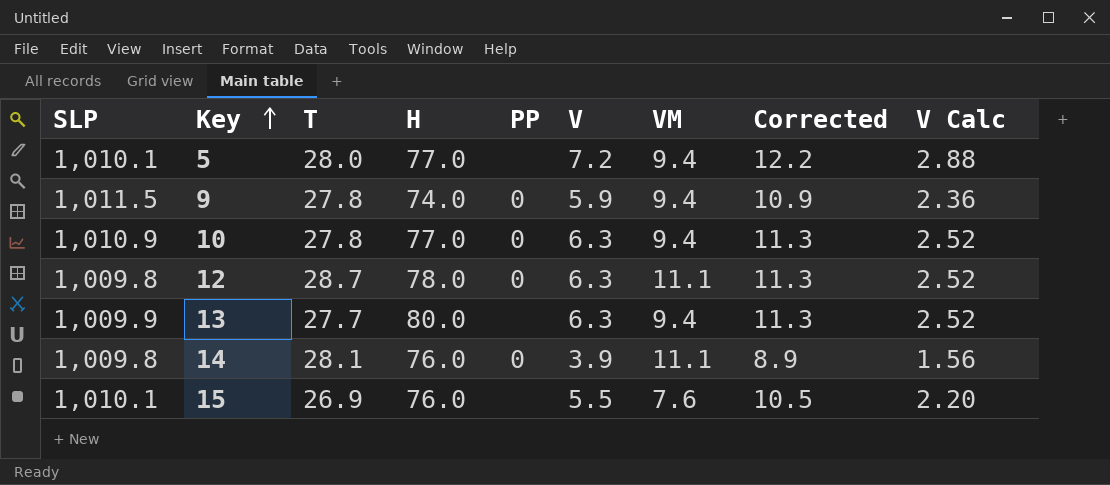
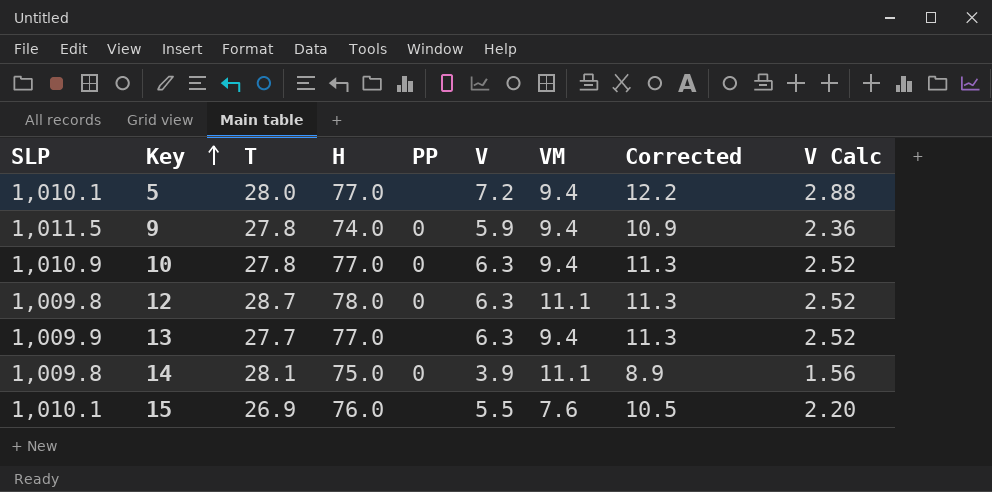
13 | H: 80.0 -> 77.0
14 | H: 76.0 -> 75.0

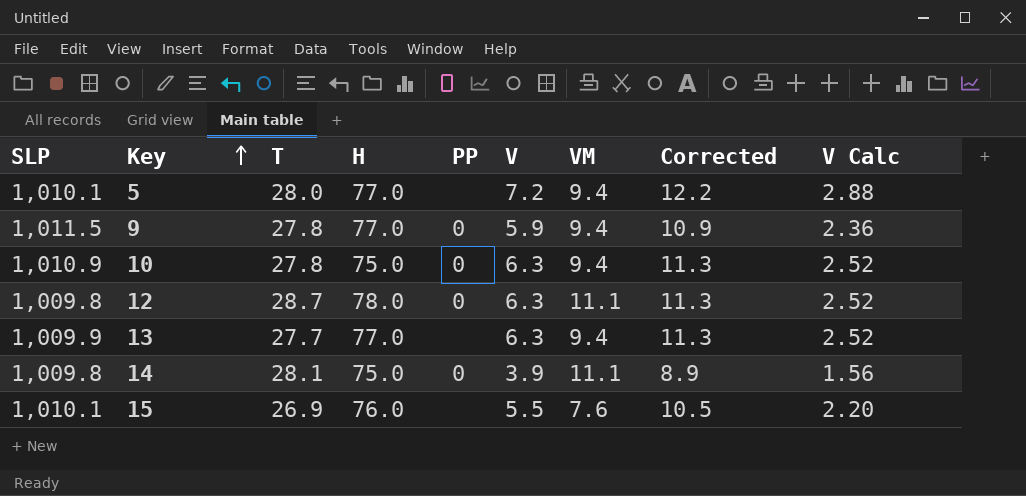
9 | H: 74.0 -> 77.0
10 | H: 77.0 -> 75.0

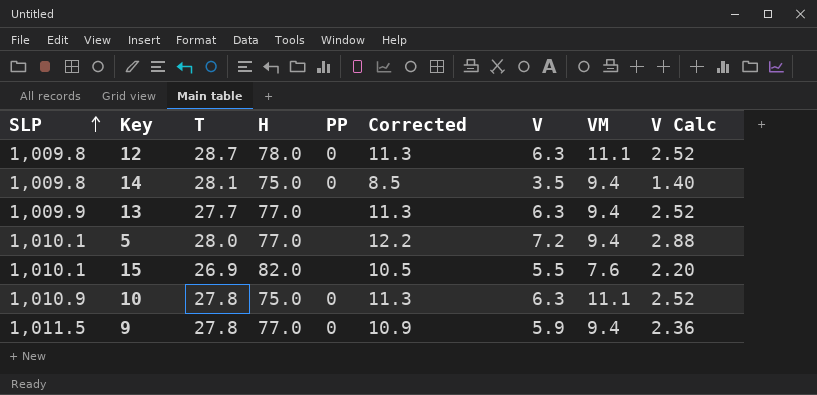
row order: Key ascending -> SLP ascending
column Corrected | position: 8 -> 6
14 | Corrected: 8.9 -> 8.5
14 | V: 3.9 -> 3.5
14 | VM: 11.1 -> 9.4
14 | V Calc: 1.56 -> 1.40
15 | H: 76.0 -> 82.0
10 | VM: 9.4 -> 11.1

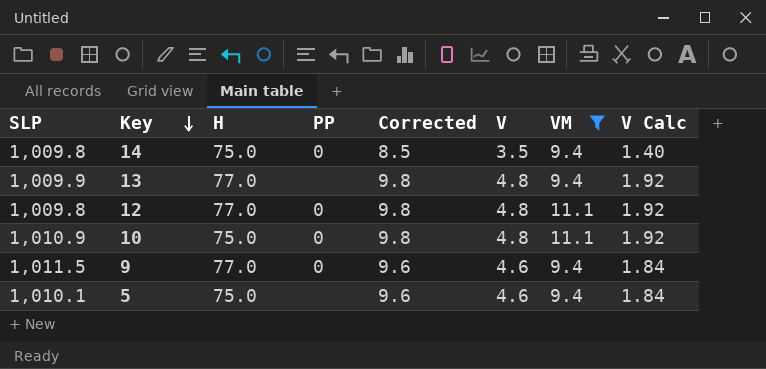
filter: none -> VM != 7.6
row order: SLP ascending -> Key descending
column T | position: 3 -> none
13 | Corrected: 11.3 -> 9.8
13 | V: 6.3 -> 4.8
13 | V Calc: 2.52 -> 1.92
12 | H: 78.0 -> 77.0
12 | Corrected: 11.3 -> 9.8
12 | V: 6.3 -> 4.8
12 | V Calc: 2.52 -> 1.92
10 | Corrected: 11.3 -> 9.8
10 | V: 6.3 -> 4.8
10 | V Calc: 2.52 -> 1.92
9 | Corrected: 10.9 -> 9.6
9 | V: 5.9 -> 4.6
9 | V Calc: 2.36 -> 1.84
5 | H: 77.0 -> 75.0
5 | Corrected: 12.2 -> 9.6
5 | V: 7.2 -> 4.6
5 | V Calc: 2.88 -> 1.84

